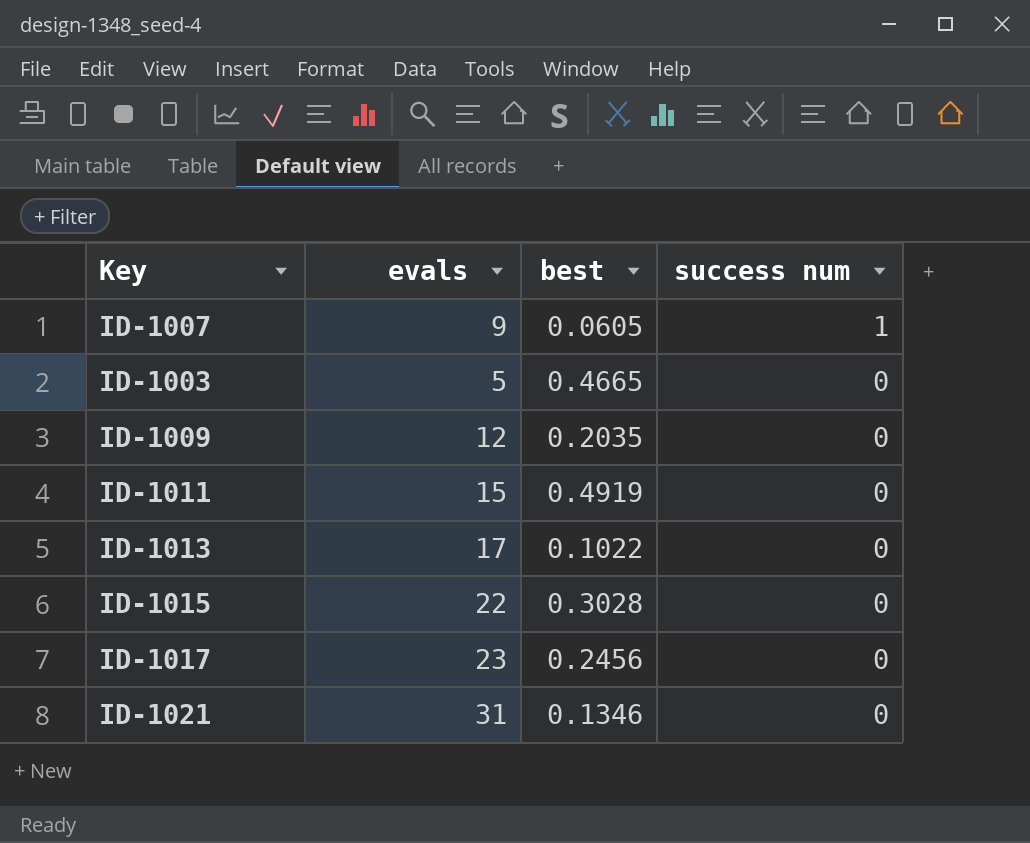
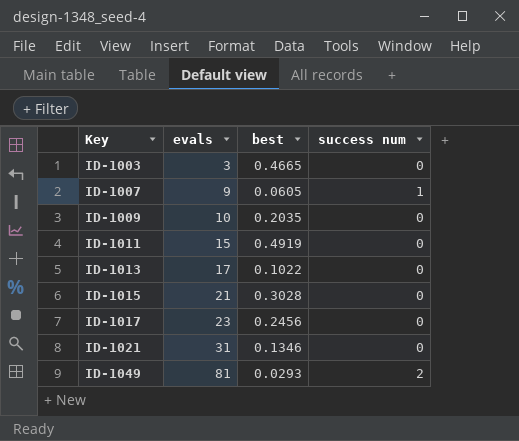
row order: success num descending -> Key ascending
ID-1003 | evals: 5 -> 3
ID-1009 | evals: 12 -> 10
ID-1015 | evals: 22 -> 21
row ID-1049: none -> 81 | 0.0293 | 2

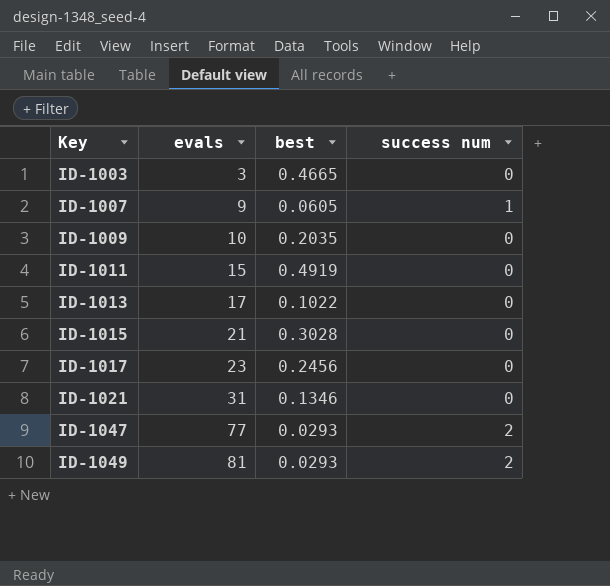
row ID-1047: none -> 77 | 0.0293 | 2

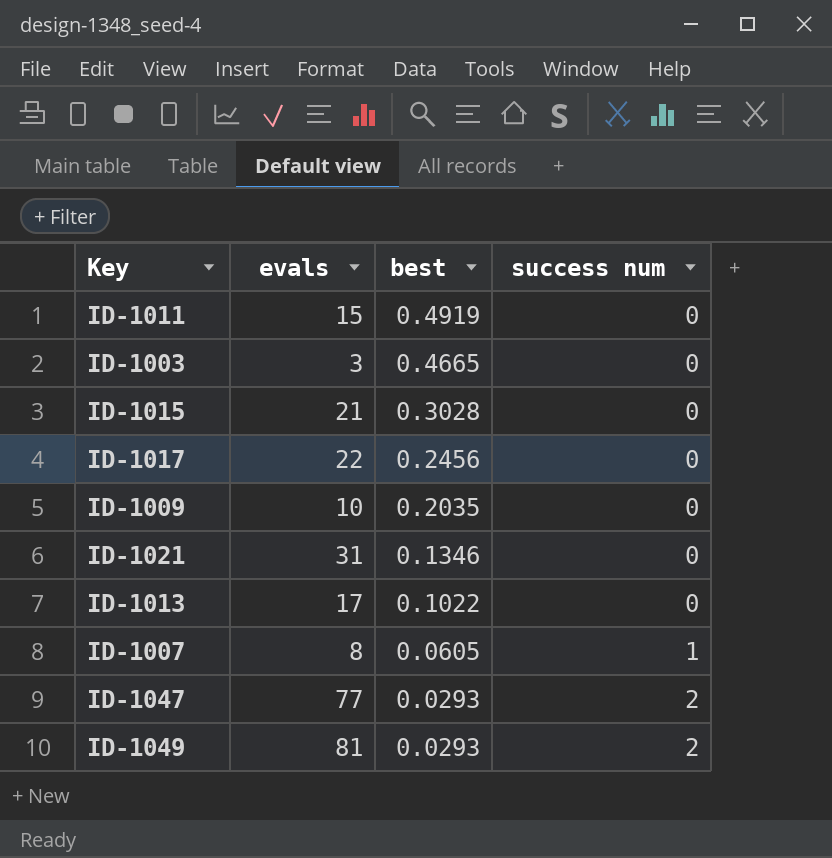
row order: Key ascending -> best descending
ID-1017 | evals: 23 -> 22
ID-1007 | evals: 9 -> 8

